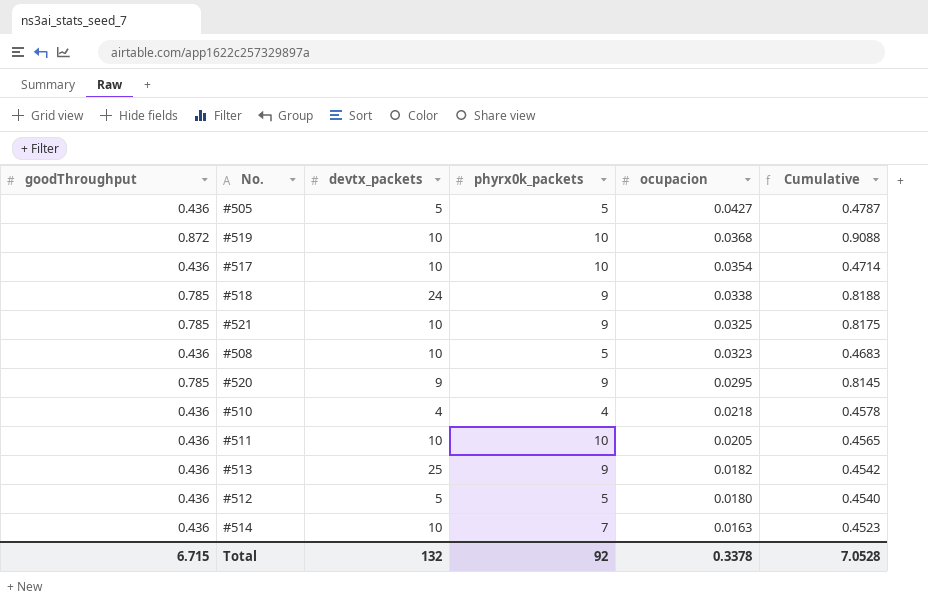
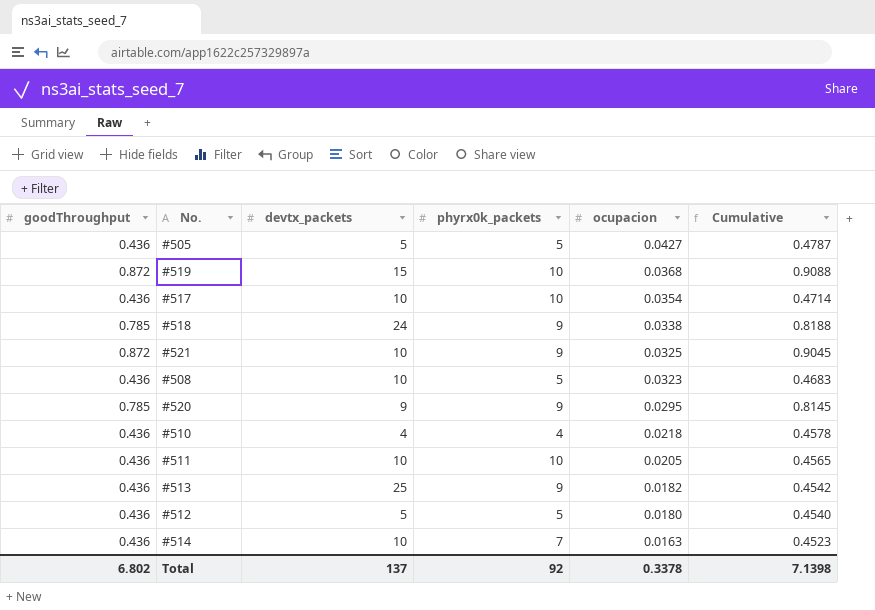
#519 | devtx_packets: 10 -> 15
#521 | goodThroughput: 0.785 -> 0.872
#521 | Cumulative: 0.8175 -> 0.9045
Total | goodThroughput: 6.715 -> 6.802
Total | devtx_packets: 132 -> 137
Total | Cumulative: 7.0528 -> 7.1398

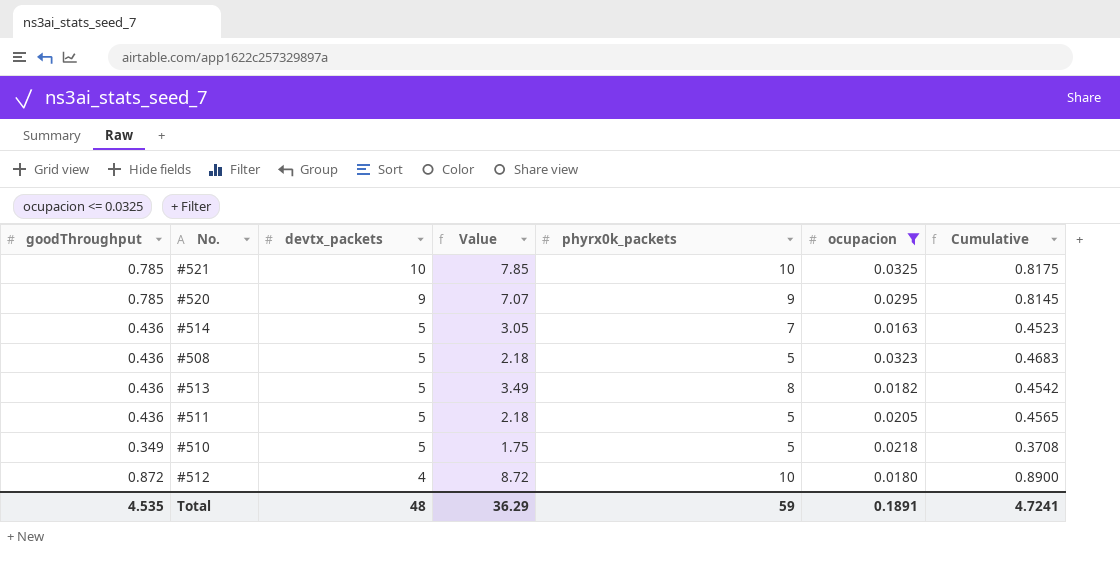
filter: none -> ocupacion <= 0.0325
row order: ocupacion descending -> devtx_packets descending
column Value | formula: none -> [goodThroughput] * [phyrx0k_packets]
#521 | goodThroughput: 0.872 -> 0.785
#521 | phyrx0k_packets: 9 -> 10
#521 | Cumulative: 0.9045 -> 0.8175
#514 | devtx_packets: 10 -> 5
#508 | devtx_packets: 10 -> 5
#513 | devtx_packets: 25 -> 5
#513 | phyrx0k_packets: 9 -> 8
#511 | devtx_packets: 10 -> 5
#511 | phyrx0k_packets: 10 -> 5
#510 | goodThroughput: 0.436 -> 0.349
#510 | devtx_packets: 4 -> 5
#510 | phyrx0k_packets: 4 -> 5
#510 | Cumulative: 0.4578 -> 0.3708
#512 | goodThroughput: 0.436 -> 0.872
#512 | devtx_packets: 5 -> 4
#512 | phyrx0k_packets: 5 -> 10
#512 | Cumulative: 0.4540 -> 0.8900
Total | goodThroughput: 6.802 -> 4.535
Total | devtx_packets: 137 -> 48
Total | phyrx0k_packets: 92 -> 59
Total | ocupacion: 0.3378 -> 0.1891
Total | Cumulative: 7.1398 -> 4.7241

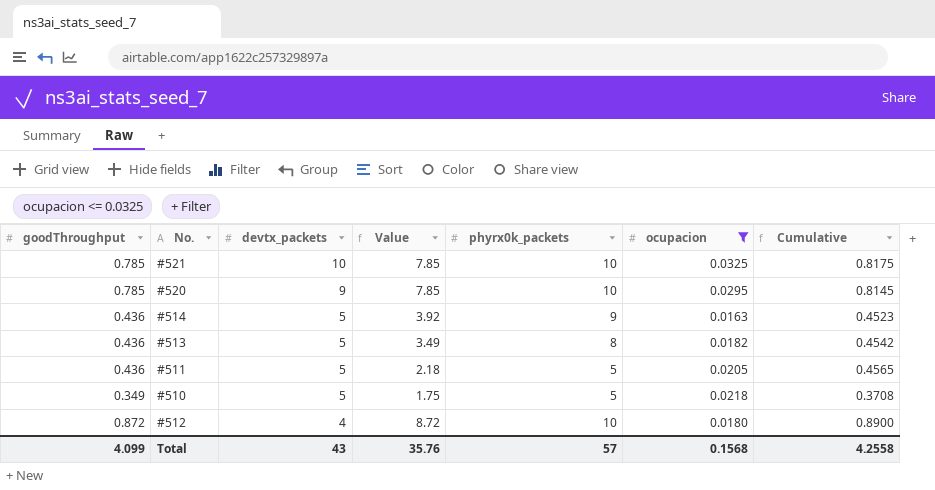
row #508: 0.436 | 5 | 2.18 | 5 | 0.0323 | 0.4683 -> none
#520 | Value: 7.07 -> 7.85
#520 | phyrx0k_packets: 9 -> 10
#514 | Value: 3.05 -> 3.92
#514 | phyrx0k_packets: 7 -> 9
Total | goodThroughput: 4.535 -> 4.099
Total | devtx_packets: 48 -> 43
Total | Value: 36.29 -> 35.76
Total | phyrx0k_packets: 59 -> 57
Total | ocupacion: 0.1891 -> 0.1568
Total | Cumulative: 4.7241 -> 4.2558

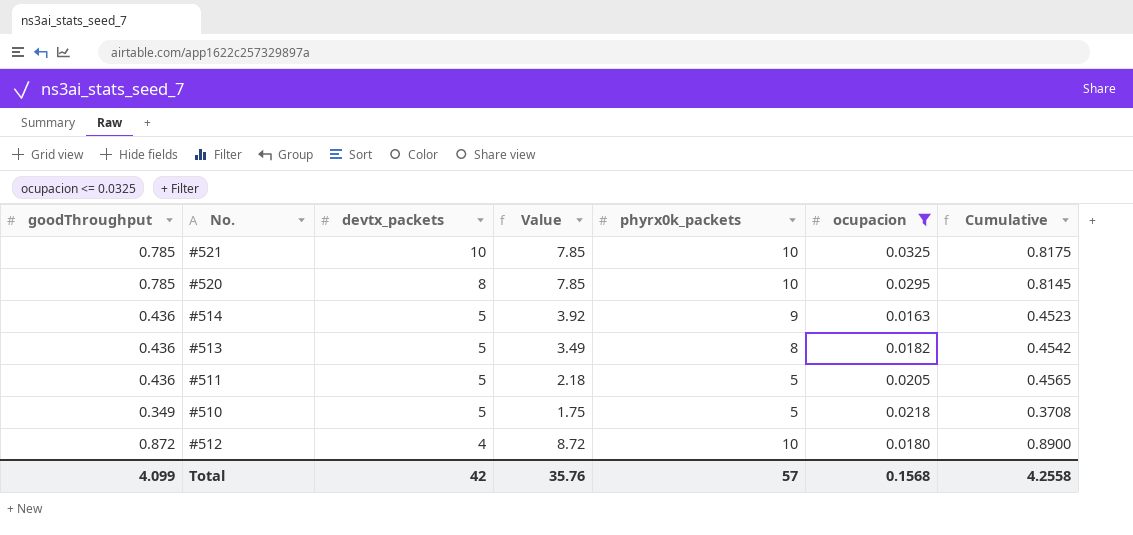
#520 | devtx_packets: 9 -> 8
Total | devtx_packets: 43 -> 42

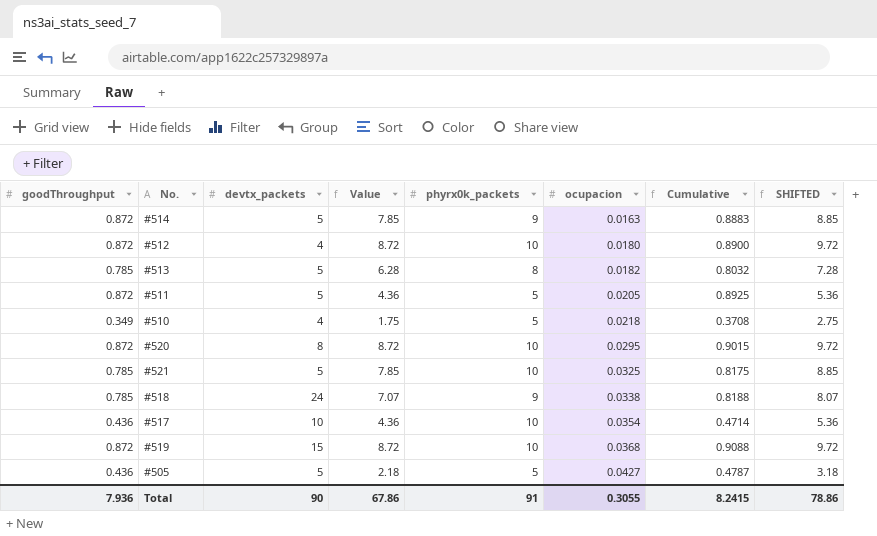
filter: ocupacion <= 0.0325 -> none
row order: devtx_packets descending -> ocupacion ascending
column SHIFTED | formula: none -> [Value] + 1
#514 | goodThroughput: 0.436 -> 0.872
#514 | Value: 3.92 -> 7.85
#514 | Cumulative: 0.4523 -> 0.8883
#513 | goodThroughput: 0.436 -> 0.785
#513 | Value: 3.49 -> 6.28
#513 | Cumulative: 0.4542 -> 0.8032
#511 | goodThroughput: 0.436 -> 0.872
#511 | Value: 2.18 -> 4.36
#511 | Cumulative: 0.4565 -> 0.8925
#510 | devtx_packets: 5 -> 4
#520 | goodThroughput: 0.785 -> 0.872
#520 | Value: 7.85 -> 8.72
#520 | Cumulative: 0.8145 -> 0.9015
#521 | devtx_packets: 10 -> 5
Total | goodThroughput: 4.099 -> 7.936
Total | devtx_packets: 42 -> 90
Total | Value: 35.76 -> 67.86
Total | phyrx0k_packets: 57 -> 91
Total | ocupacion: 0.1568 -> 0.3055
Total | Cumulative: 4.2558 -> 8.2415

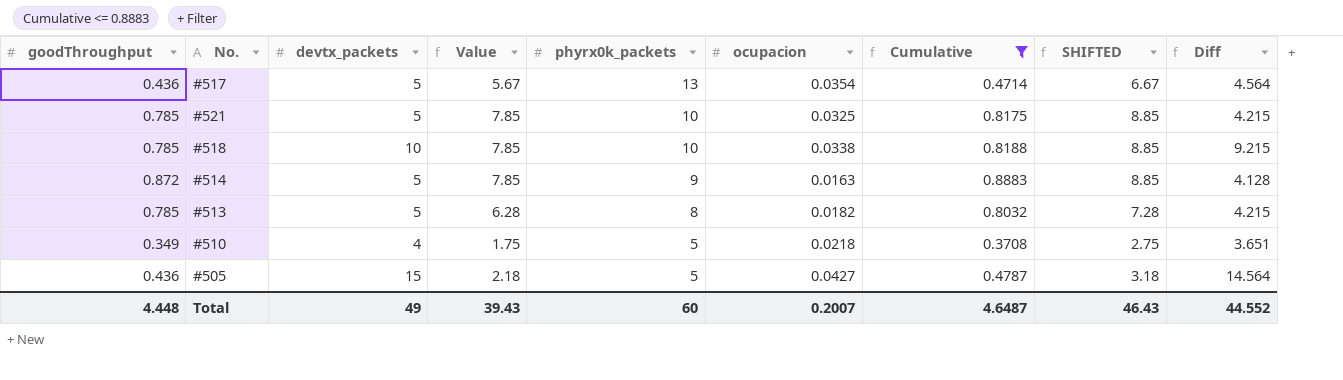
filter: none -> Cumulative <= 0.8883
row order: ocupacion ascending -> phyrx0k_packets descending
column Diff | formula: none -> [devtx_packets] - [goodThroughput]
#517 | devtx_packets: 10 -> 5
#517 | Value: 4.36 -> 5.67
#517 | phyrx0k_packets: 10 -> 13
#517 | SHIFTED: 5.36 -> 6.67
#518 | devtx_packets: 24 -> 10
#518 | Value: 7.07 -> 7.85
#518 | phyrx0k_packets: 9 -> 10
#518 | SHIFTED: 8.07 -> 8.85
#505 | devtx_packets: 5 -> 15
Total | goodThroughput: 7.936 -> 4.448
Total | devtx_packets: 90 -> 49
Total | Value: 67.86 -> 39.43
Total | phyrx0k_packets: 91 -> 60
Total | ocupacion: 0.3055 -> 0.2007
Total | Cumulative: 8.2415 -> 4.6487
Total | SHIFTED: 78.86 -> 46.43

